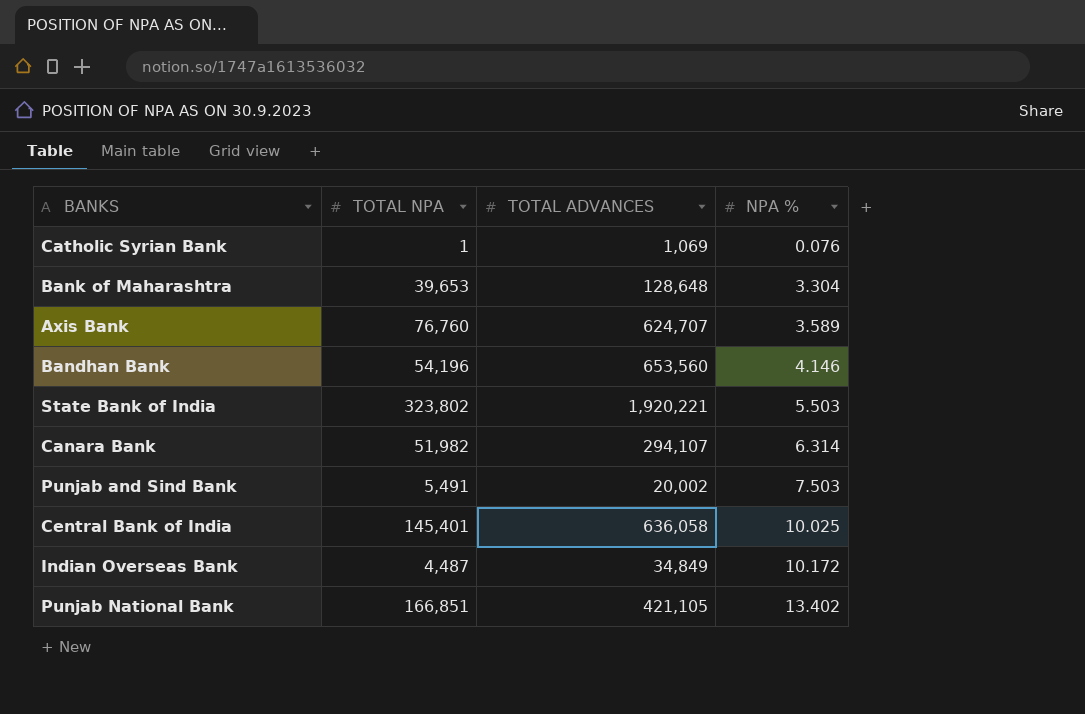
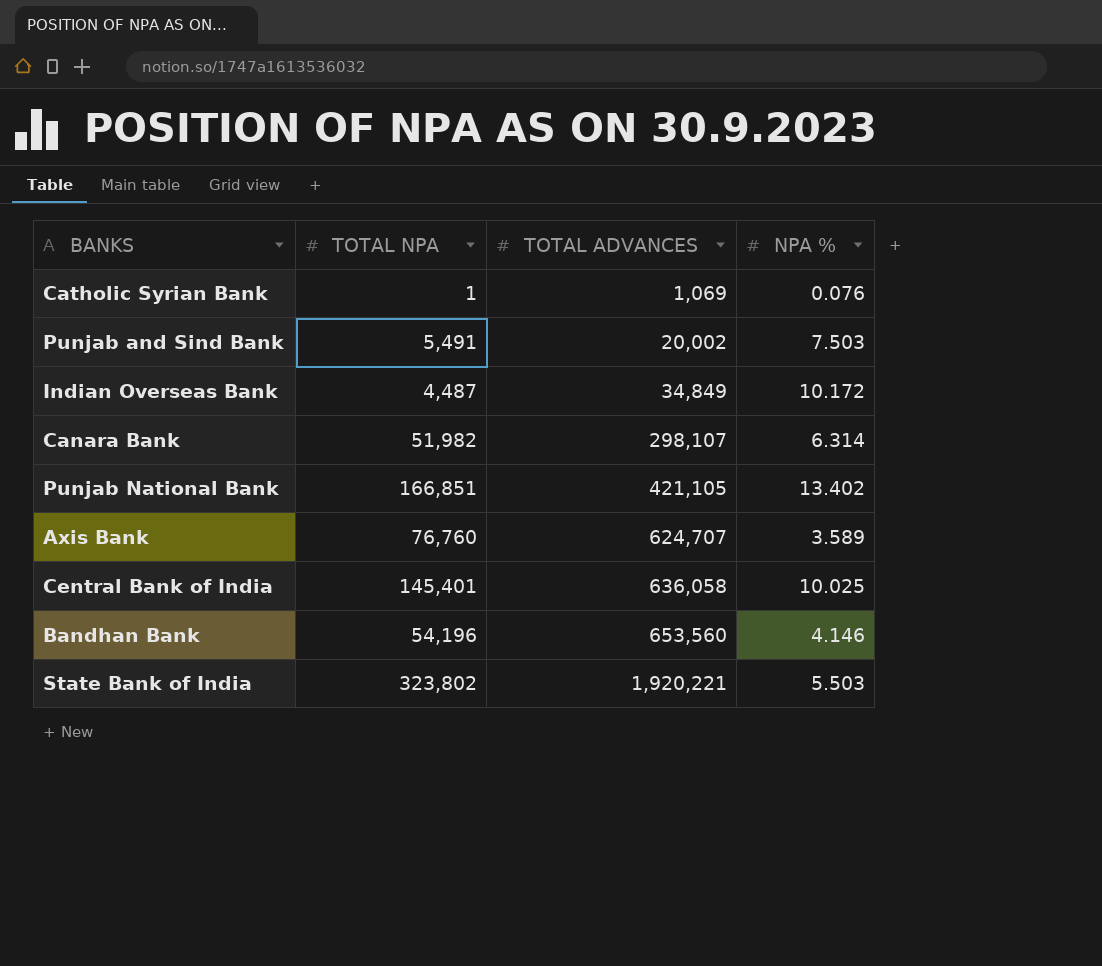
row order: NPA % ascending -> TOTAL ADVANCES ascending
row Bank of Maharashtra: 39,653 | 128,648 | 3.304 -> none
Canara Bank | TOTAL ADVANCES: 294,107 -> 298,107

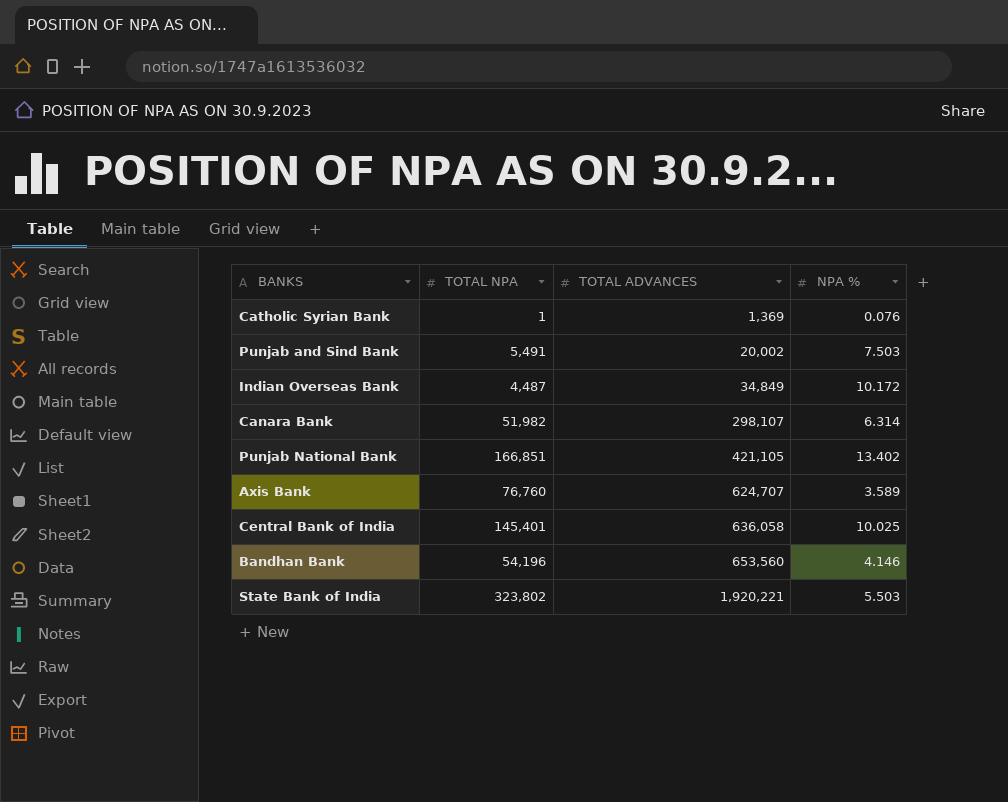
Catholic Syrian Bank | TOTAL ADVANCES: 1,069 -> 1,369

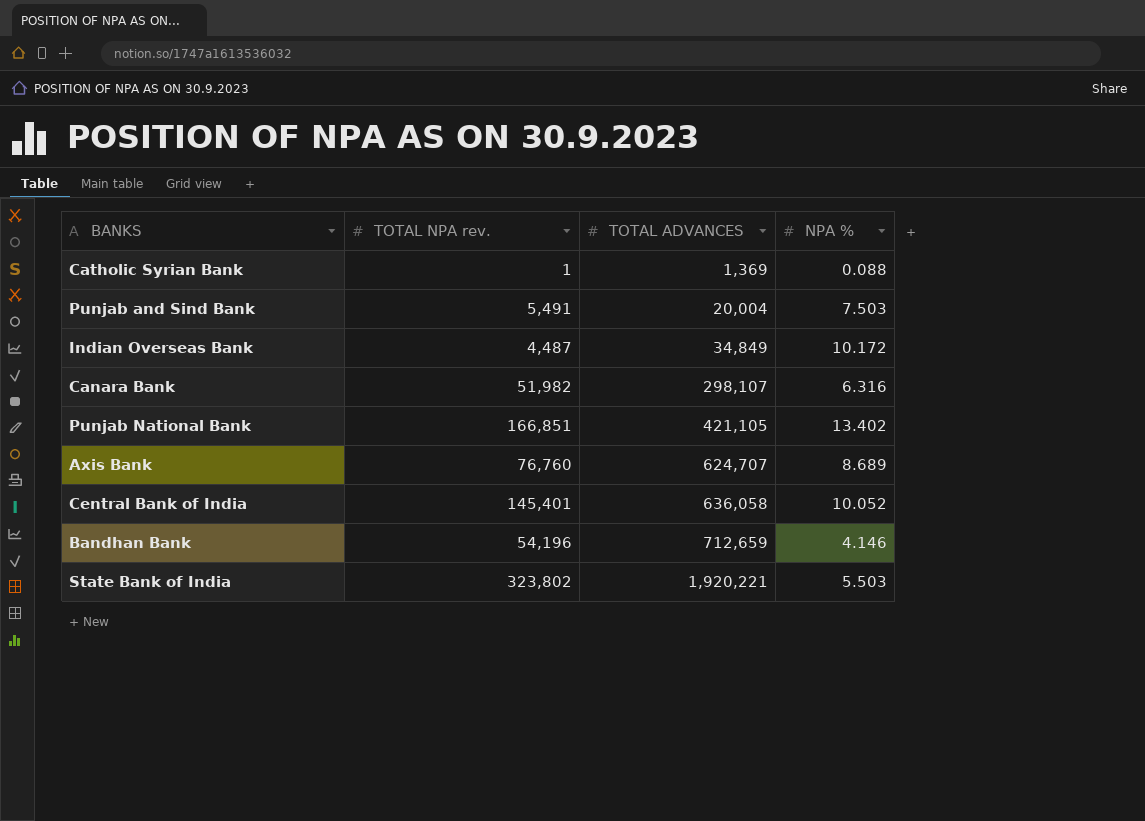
column name: TOTAL NPA -> TOTAL NPA rev.
Catholic Syrian Bank | NPA %: 0.076 -> 0.088
Punjab and Sind Bank | TOTAL ADVANCES: 20,002 -> 20,004
Canara Bank | NPA %: 6.314 -> 6.316
Axis Bank | NPA %: 3.589 -> 8.689
Central Bank of India | NPA %: 10.025 -> 10.052
Bandhan Bank | TOTAL ADVANCES: 653,560 -> 712,659

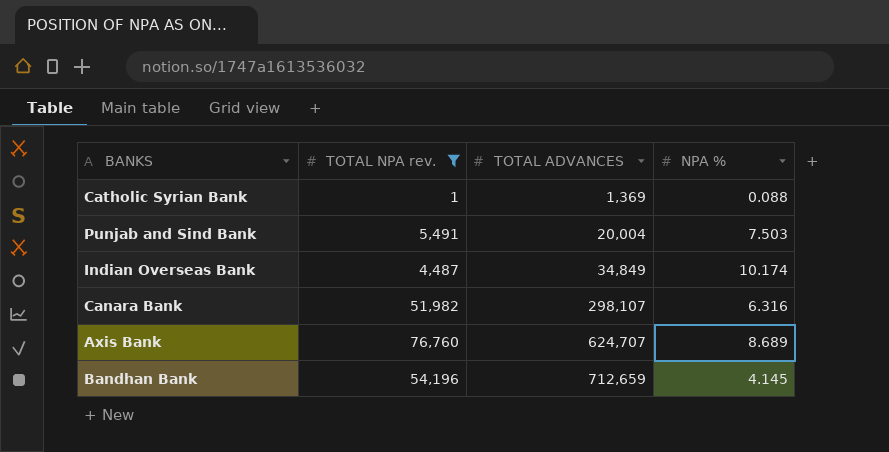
filter: none -> TOTAL NPA rev. <= 76,760
Indian Overseas Bank | NPA %: 10.172 -> 10.174
Bandhan Bank | NPA %: 4.146 -> 4.145

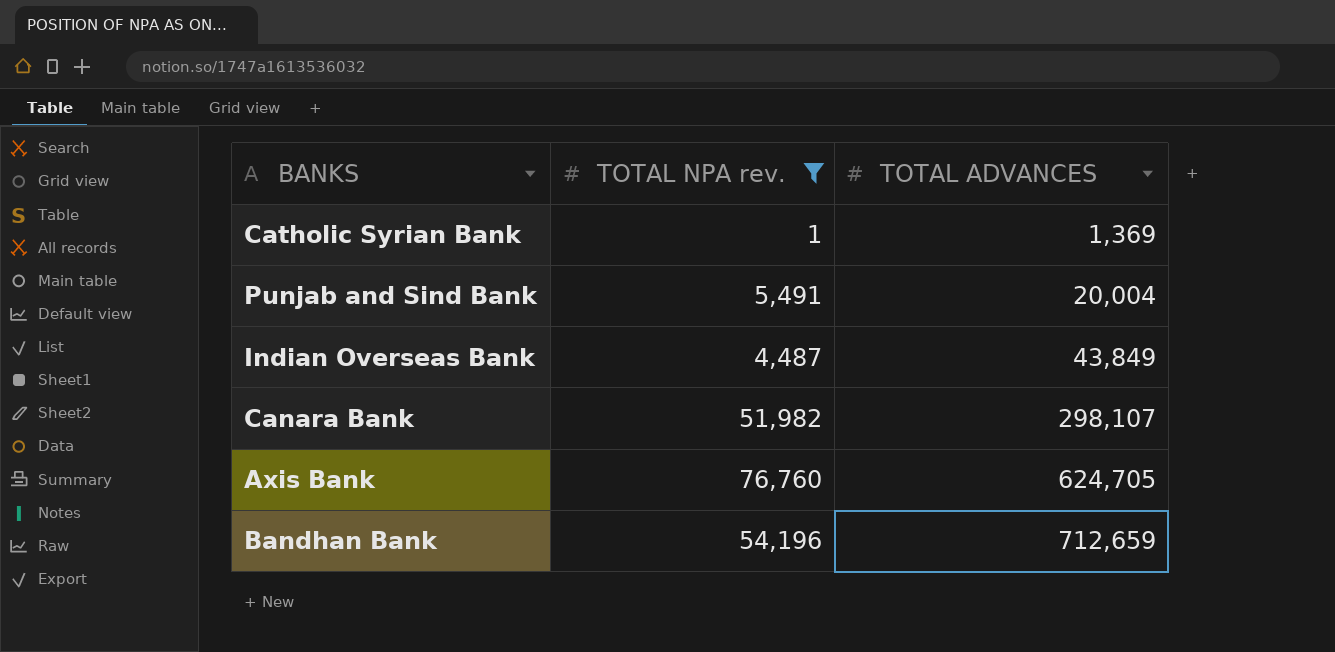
column NPA % | position: 4 -> none
Indian Overseas Bank | TOTAL ADVANCES: 34,849 -> 43,849
Axis Bank | TOTAL ADVANCES: 624,707 -> 624,705

